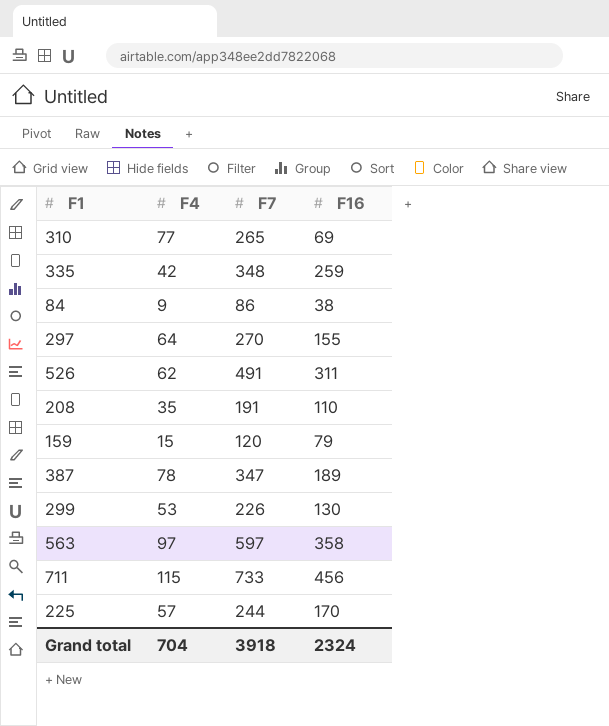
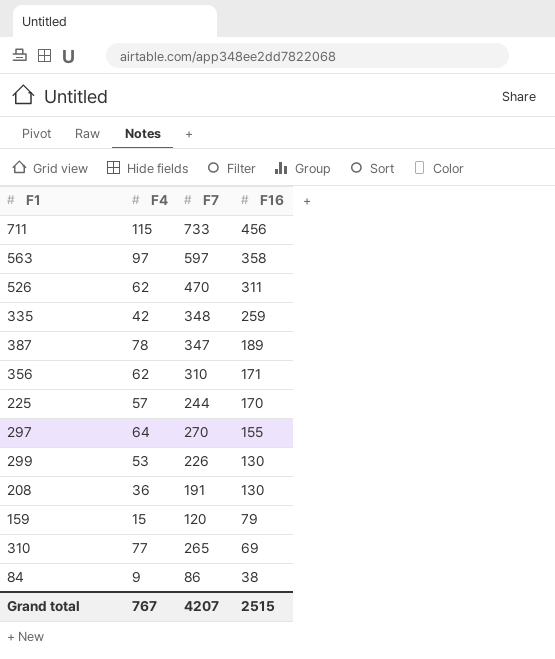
row order: none -> F16 descending
526 | F7: 491 -> 470
row 356: none -> 62 | 310 | 171
208 | F4: 35 -> 36
208 | F16: 110 -> 130
Grand total | F4: 704 -> 767
Grand total | F7: 3918 -> 4207
Grand total | F16: 2324 -> 2515

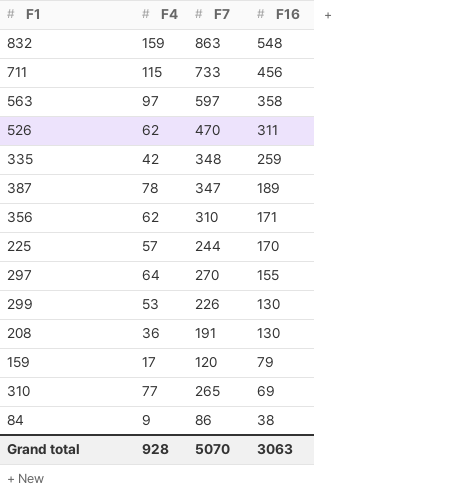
row 832: none -> 159 | 863 | 548
159 | F4: 15 -> 17
Grand total | F4: 767 -> 928
Grand total | F7: 4207 -> 5070
Grand total | F16: 2515 -> 3063

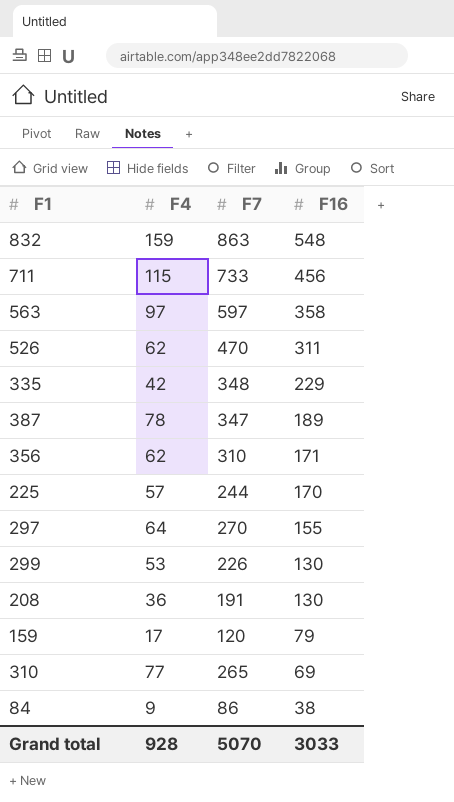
335 | F16: 259 -> 229
Grand total | F16: 3063 -> 3033

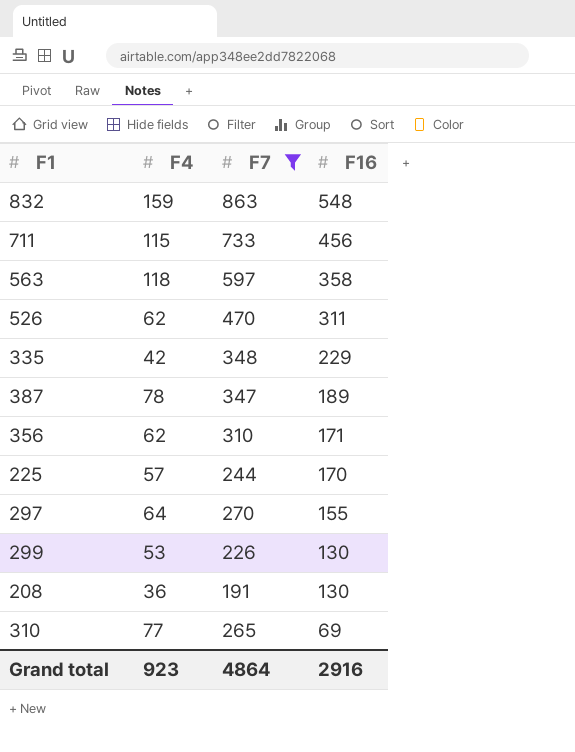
filter: none -> F7 >= 191
563 | F4: 97 -> 118
Grand total | F4: 928 -> 923
Grand total | F7: 5070 -> 4864
Grand total | F16: 3033 -> 2916

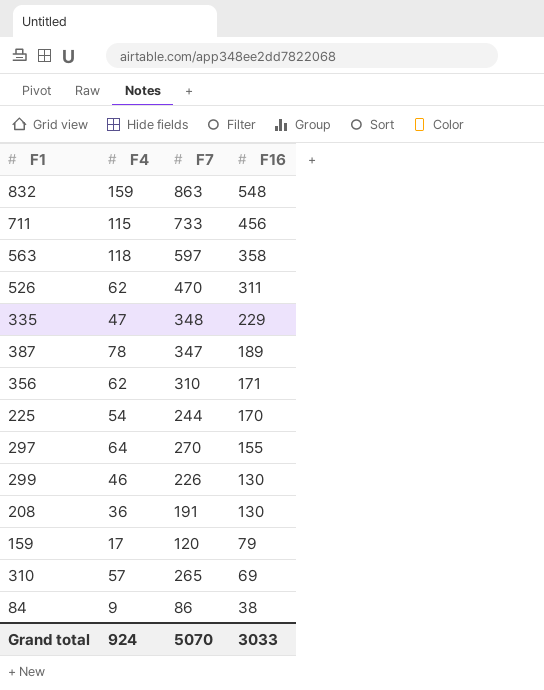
filter: F7 >= 191 -> none
335 | F4: 42 -> 47
225 | F4: 57 -> 54
299 | F4: 53 -> 46
310 | F4: 77 -> 57
Grand total | F4: 923 -> 924
Grand total | F7: 4864 -> 5070
Grand total | F16: 2916 -> 3033

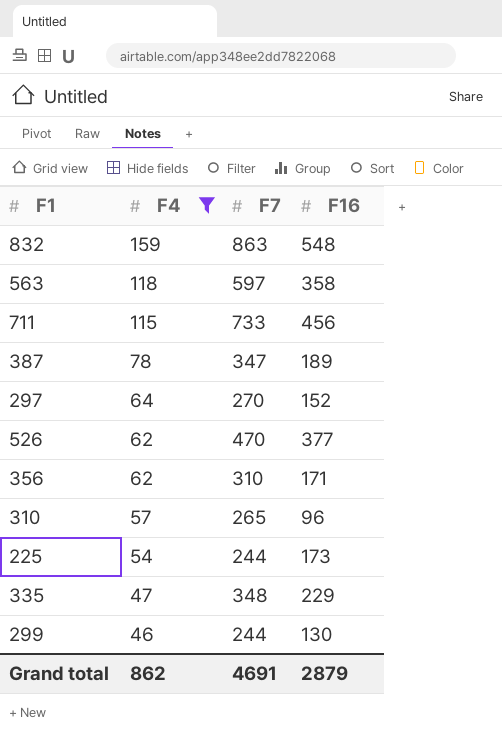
filter: none -> F4 >= 46
row order: F16 descending -> F4 descending
297 | F16: 155 -> 152
526 | F16: 311 -> 377
310 | F16: 69 -> 96
225 | F16: 170 -> 173
299 | F7: 226 -> 244
Grand total | F4: 924 -> 862
Grand total | F7: 5070 -> 4691
Grand total | F16: 3033 -> 2879

